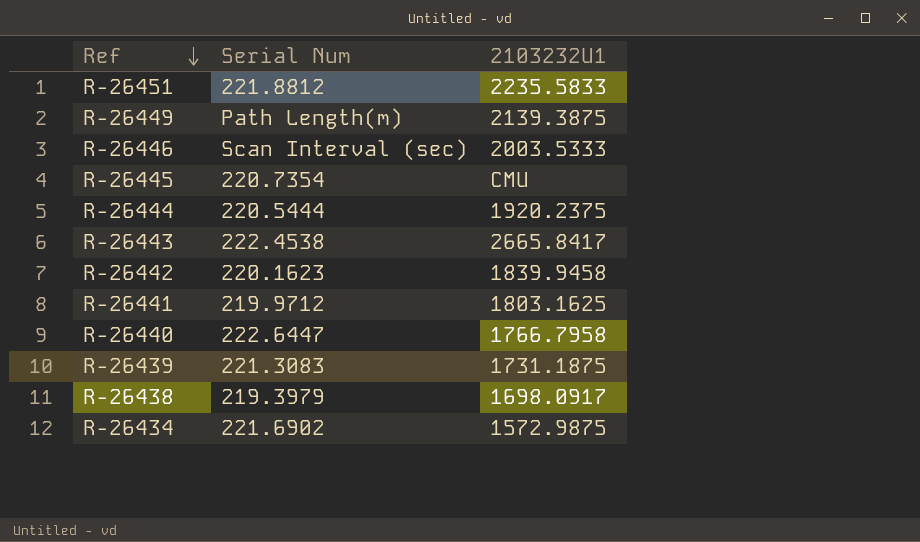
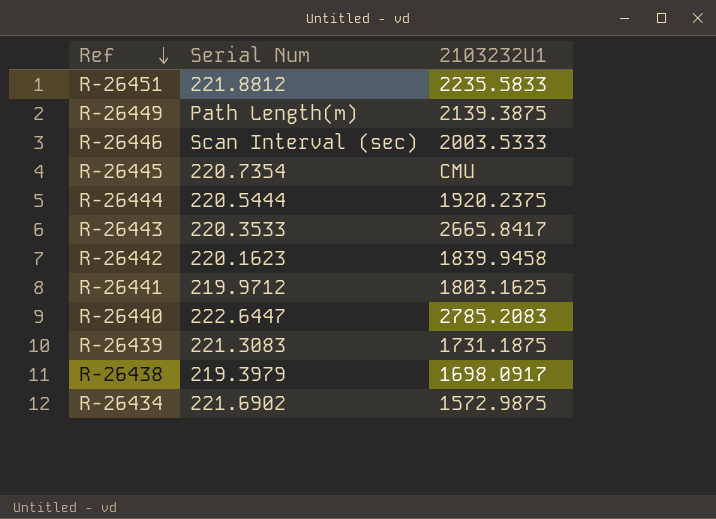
R-26443 | Serial Num: 222.4538 -> 220.3533
R-26440 | 2103232U1: 1766.7958 -> 2785.2083

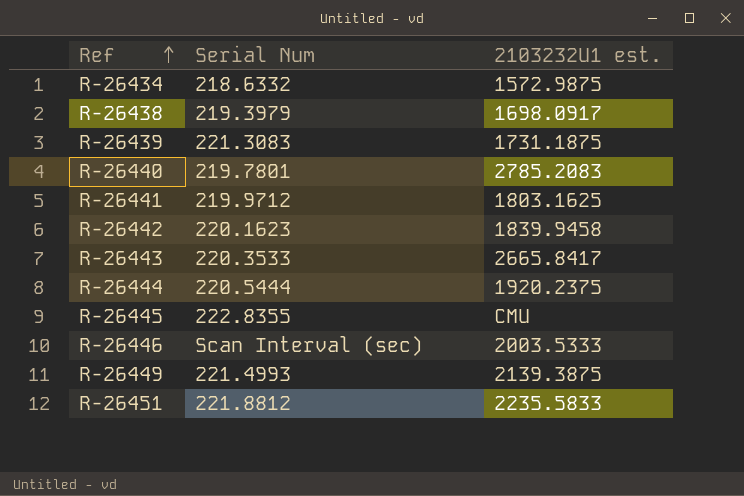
row order: Ref descending -> Ref ascending
column name: 2103232U1 -> 2103232U1 est.
R-26434 | Serial Num: 221.6902 -> 218.6332
R-26440 | Serial Num: 222.6447 -> 219.7801
R-26445 | Serial Num: 220.7354 -> 222.8355
R-26449 | Serial Num: Path Length(m) -> 221.4993

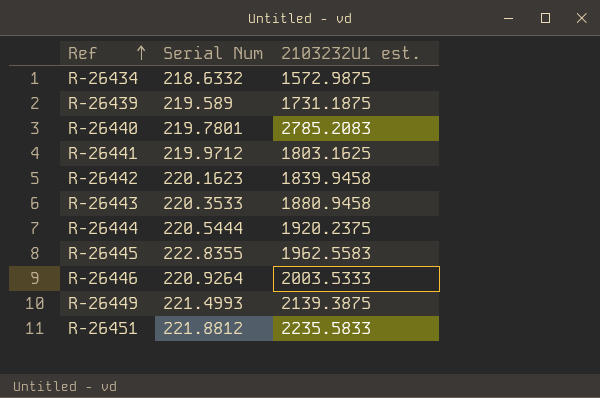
row R-26438: 219.3979 | 1698.0917 -> none
R-26439 | Serial Num: 221.3083 -> 219.589
R-26443 | 2103232U1 est.: 2665.8417 -> 1880.9458
R-26445 | 2103232U1 est.: CMU -> 1962.5583
R-26446 | Serial Num: Scan Interval (sec) -> 220.9264

